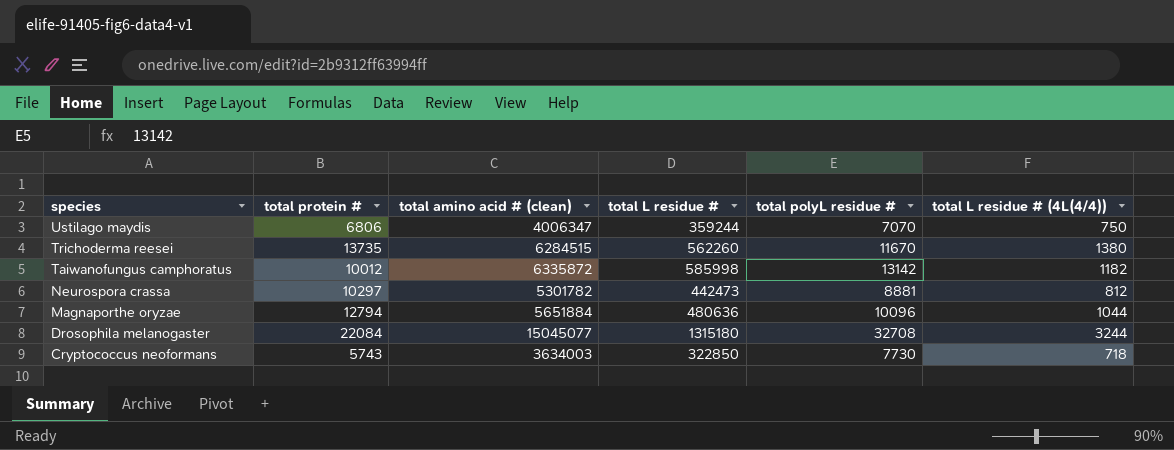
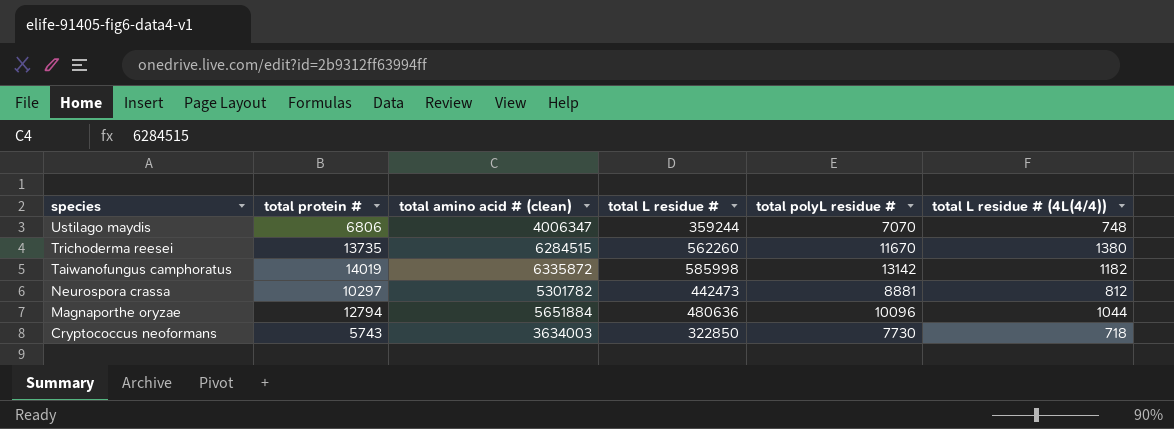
row Drosophila melanogaster: 22084 | 15045077 | 1315180 | 32708 | 3244 -> none
Ustilago maydis | total L residue # (4L(4/4)): 750 -> 748
Taiwanofungus camphoratus | total protein #: 10012 -> 14019

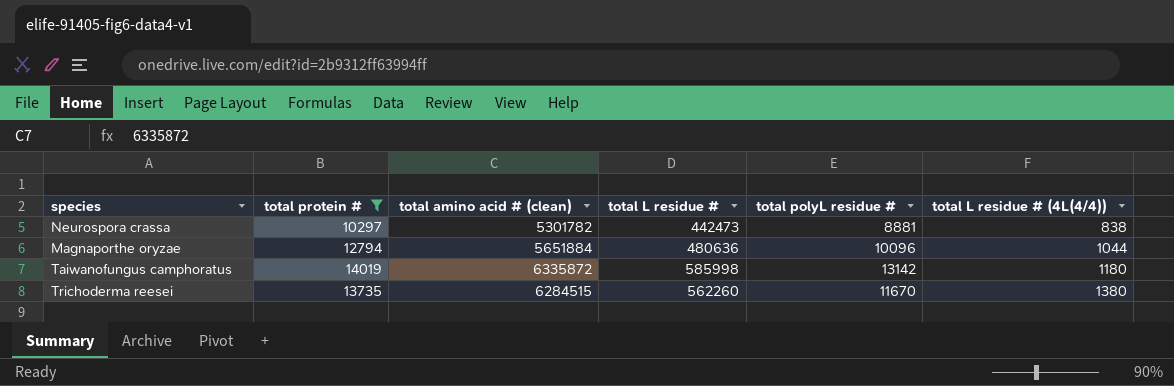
filter: none -> total protein # >= 10297
row order: species descending -> total L residue # (4L(4/4)) ascending
Neurospora crassa | total L residue # (4L(4/4)): 812 -> 838
Taiwanofungus camphoratus | total L residue # (4L(4/4)): 1182 -> 1180

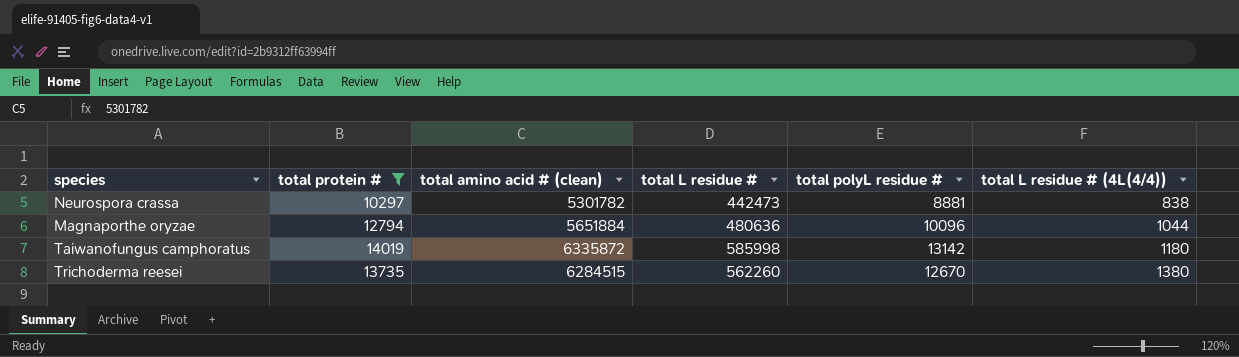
Trichoderma reesei | total polyL residue #: 11670 -> 12670

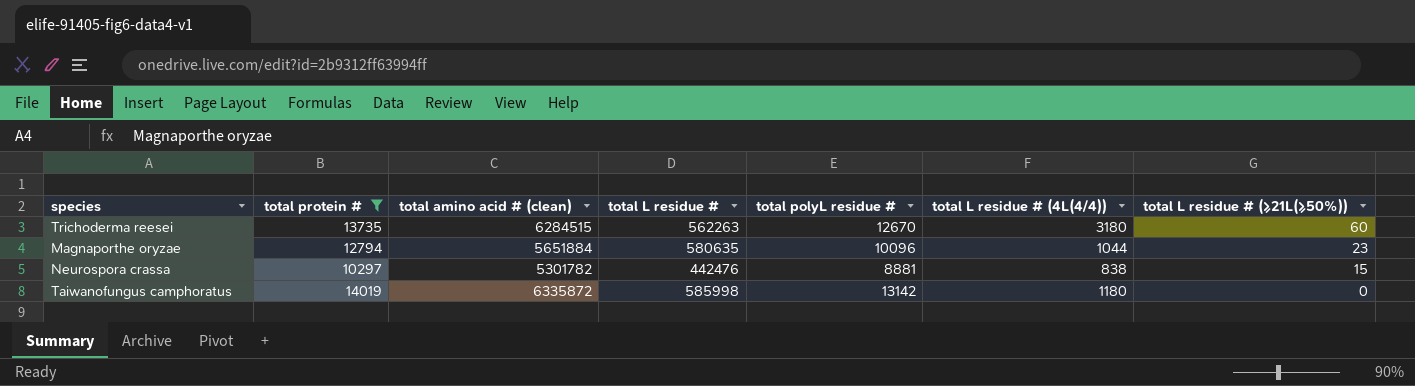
row order: total L residue # (4L(4/4)) ascending -> total L residue # (≥21L(≥50%)) descending
column total L residue # (≥21L(≥50%)) | position: none -> 7
Trichoderma reesei | total L residue #: 562260 -> 562263
Trichoderma reesei | total L residue # (4L(4/4)): 1380 -> 3180
Magnaporthe oryzae | total L residue #: 480636 -> 580635
Neurospora crassa | total L residue #: 442473 -> 442476

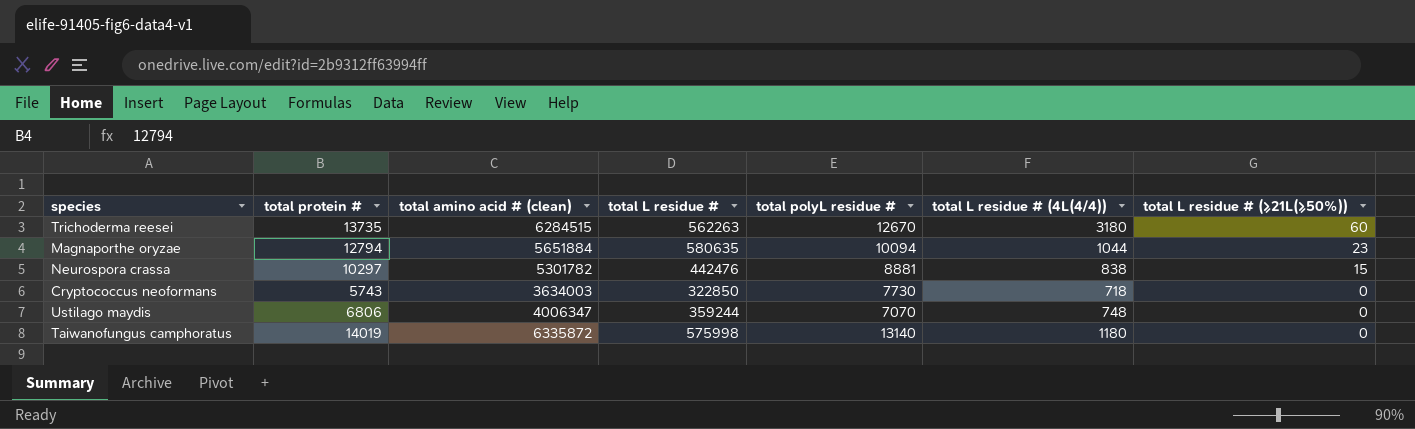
filter: total protein # >= 10297 -> none
Magnaporthe oryzae | total polyL residue #: 10096 -> 10094
Taiwanofungus camphoratus | total L residue #: 585998 -> 575998
Taiwanofungus camphoratus | total polyL residue #: 13142 -> 13140

